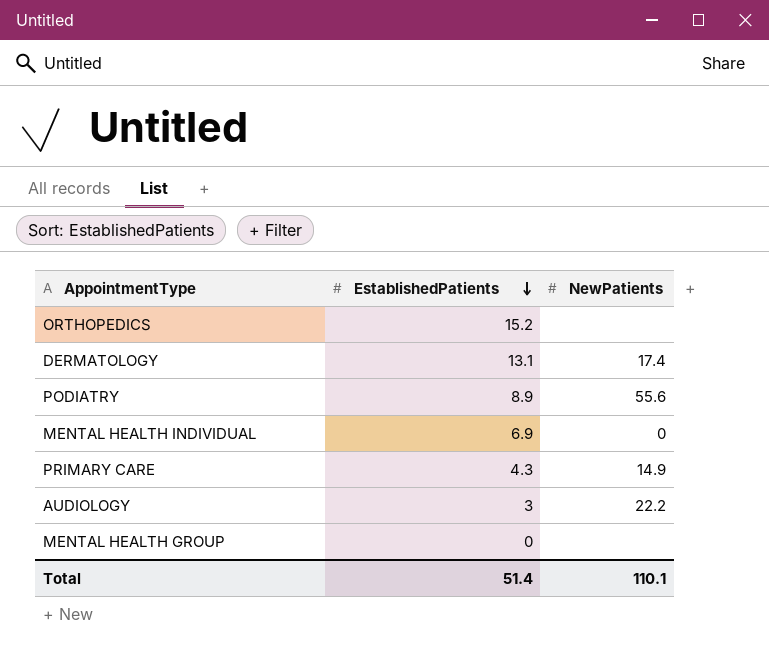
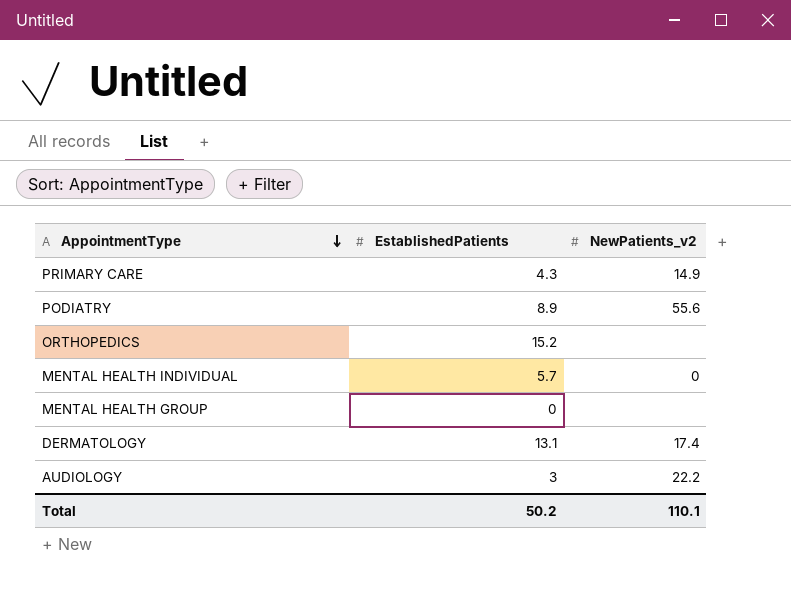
row order: EstablishedPatients descending -> AppointmentType descending
column name: NewPatients -> NewPatients_v2
MENTAL HEALTH INDIVIDUAL | EstablishedPatients: 6.9 -> 5.7
Total | EstablishedPatients: 51.4 -> 50.2

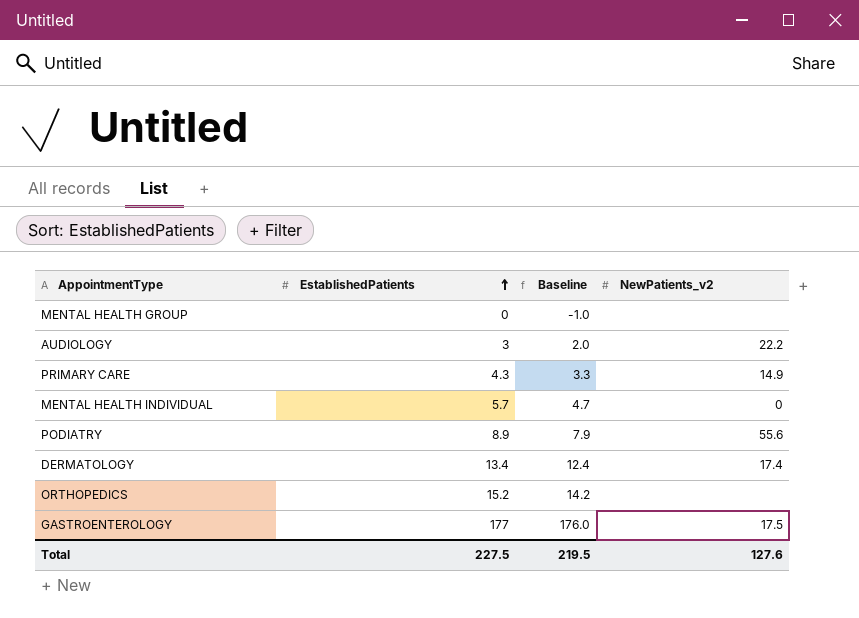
row order: AppointmentType descending -> EstablishedPatients ascending
column Baseline | formula: none -> [EstablishedPatients] - 1
DERMATOLOGY | EstablishedPatients: 13.1 -> 13.4
row GASTROENTEROLOGY: none -> 177 | 176.0 | 17.5
Total | EstablishedPatients: 50.2 -> 227.5
Total | NewPatients_v2: 110.1 -> 127.6

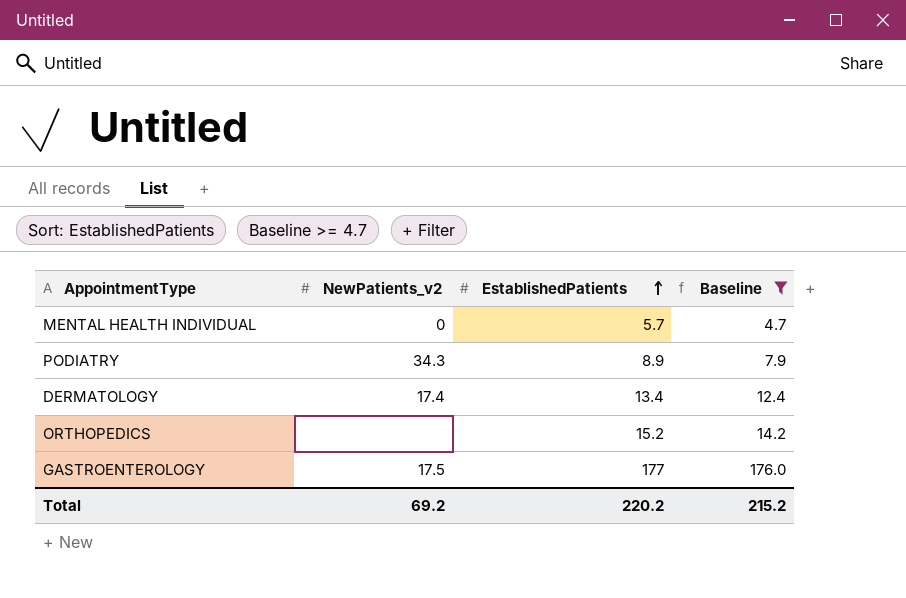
filter: none -> Baseline >= 4.7
column NewPatients_v2 | position: 4 -> 2
PODIATRY | NewPatients_v2: 55.6 -> 34.3
Total | NewPatients_v2: 127.6 -> 69.2
Total | EstablishedPatients: 227.5 -> 220.2
Total | Baseline: 219.5 -> 215.2

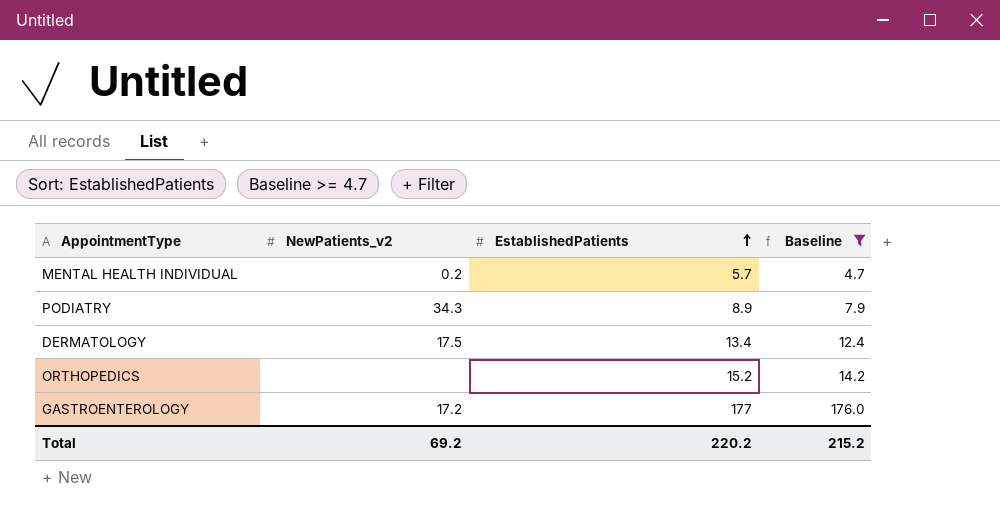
MENTAL HEALTH INDIVIDUAL | NewPatients_v2: 0 -> 0.2
DERMATOLOGY | NewPatients_v2: 17.4 -> 17.5
GASTROENTEROLOGY | NewPatients_v2: 17.5 -> 17.2

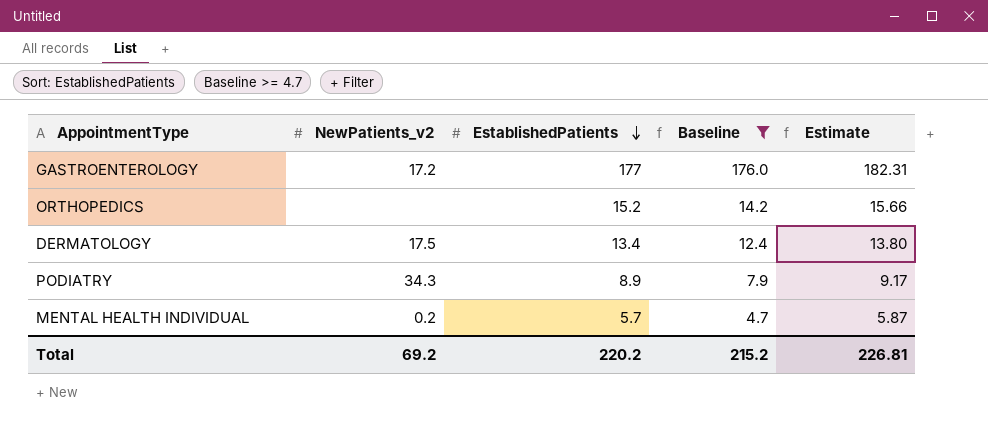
row order: EstablishedPatients ascending -> EstablishedPatients descending
column Estimate | formula: none -> [EstablishedPatients] * 1.03

